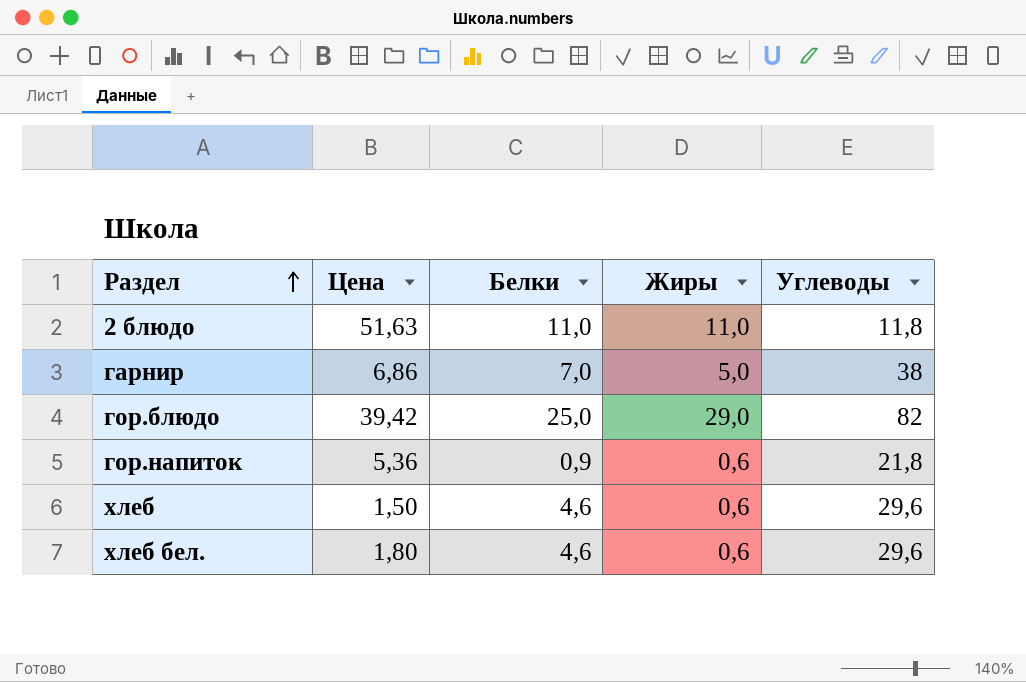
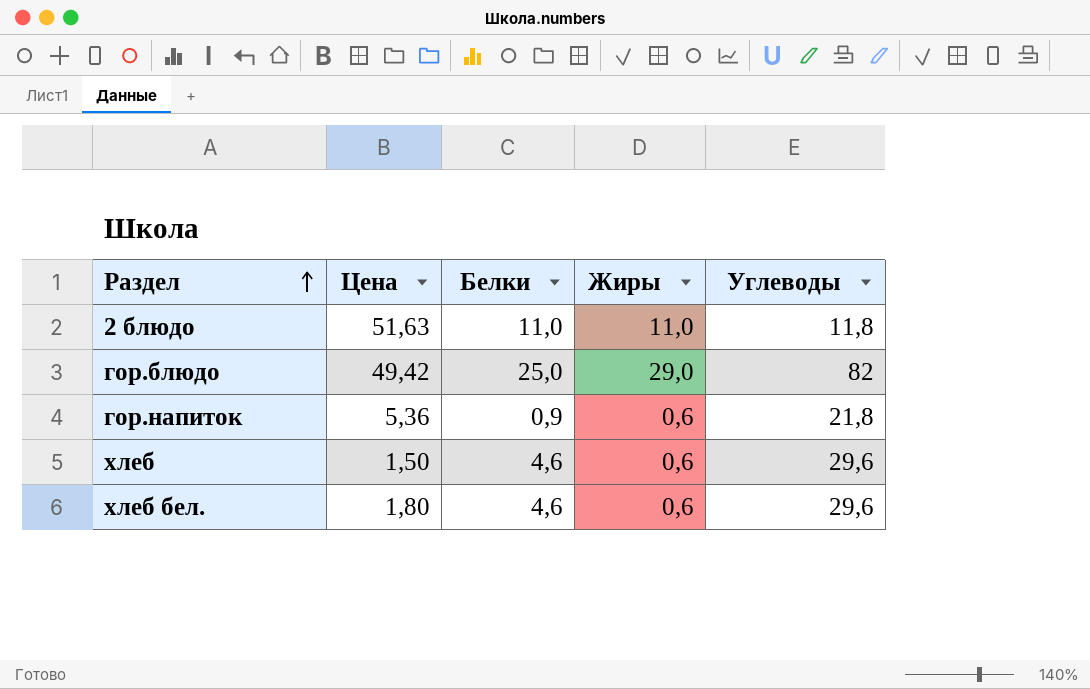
row гарнир: 6,86 | 7,0 | 5,0 | 38 -> none
гор.блюдо | Цена: 39,42 -> 49,42

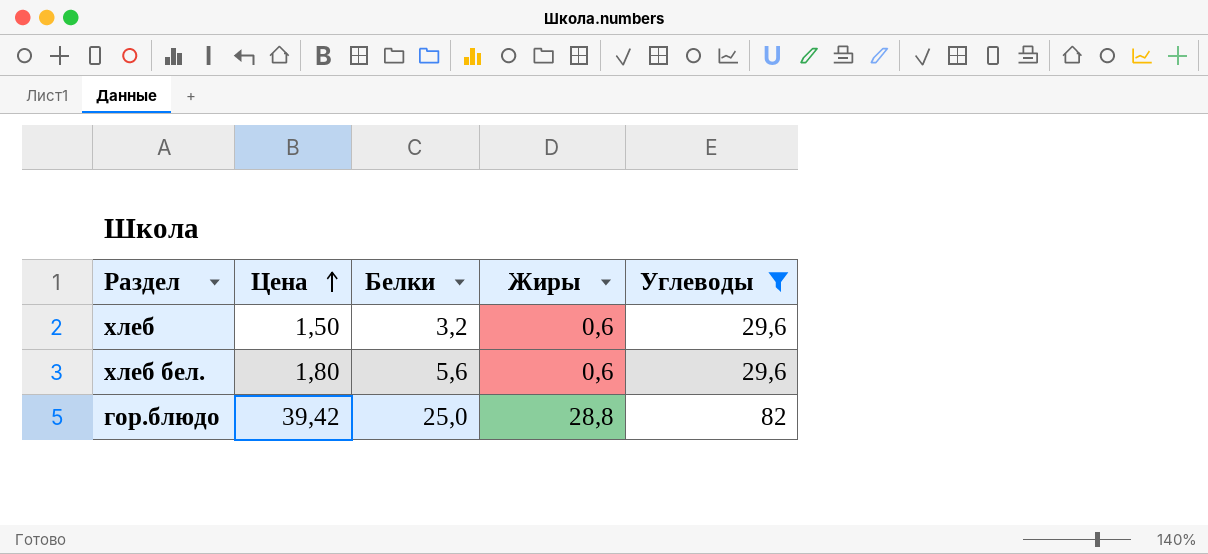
filter: none -> Углеводы >= 29,6
row order: Раздел ascending -> Цена ascending
хлеб | Белки: 4,6 -> 3,2
хлеб бел. | Белки: 4,6 -> 5,6
гор.блюдо | Цена: 49,42 -> 39,42
гор.блюдо | Жиры: 29,0 -> 28,8

